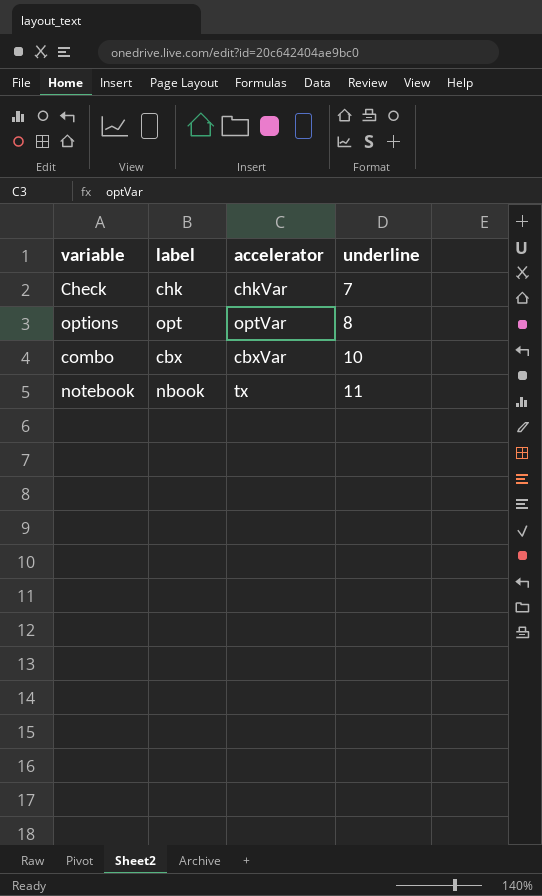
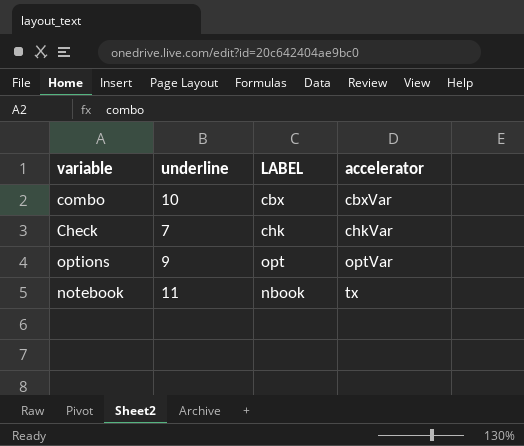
row order: underline ascending -> accelerator ascending
column underline | position: 4 -> 2
column name: label -> LABEL
options | underline: 8 -> 9

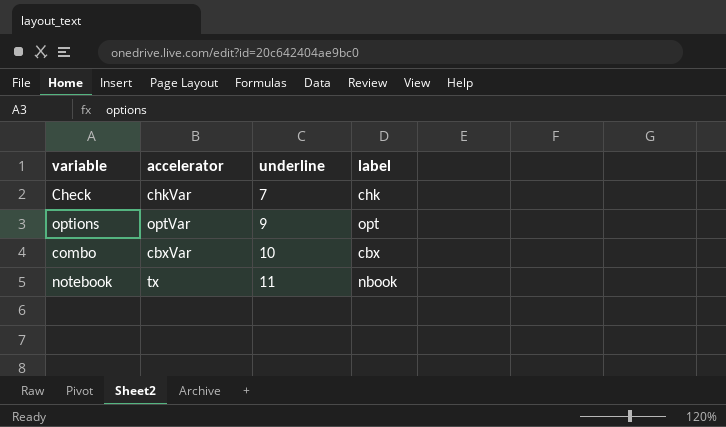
row order: accelerator ascending -> underline ascending
column accelerator | position: 4 -> 2
column name: LABEL -> label

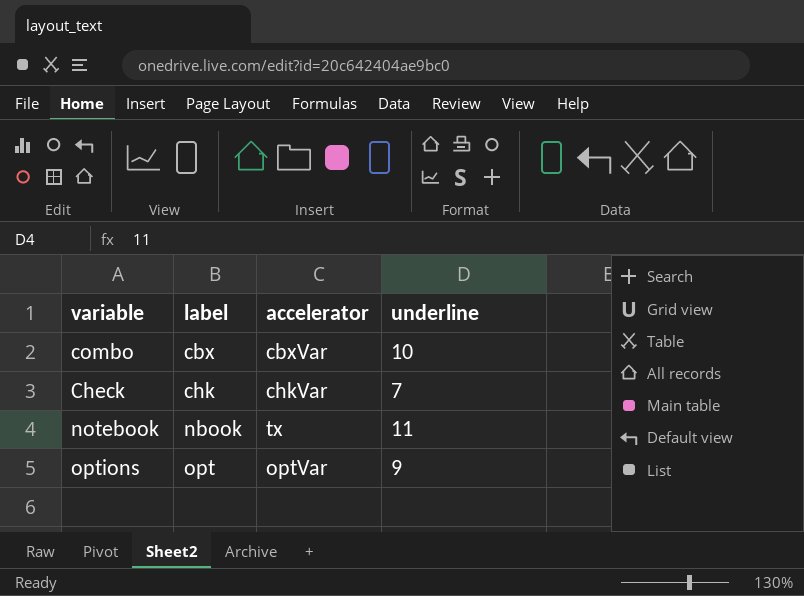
row order: underline ascending -> label ascending
column label | position: 4 -> 2

